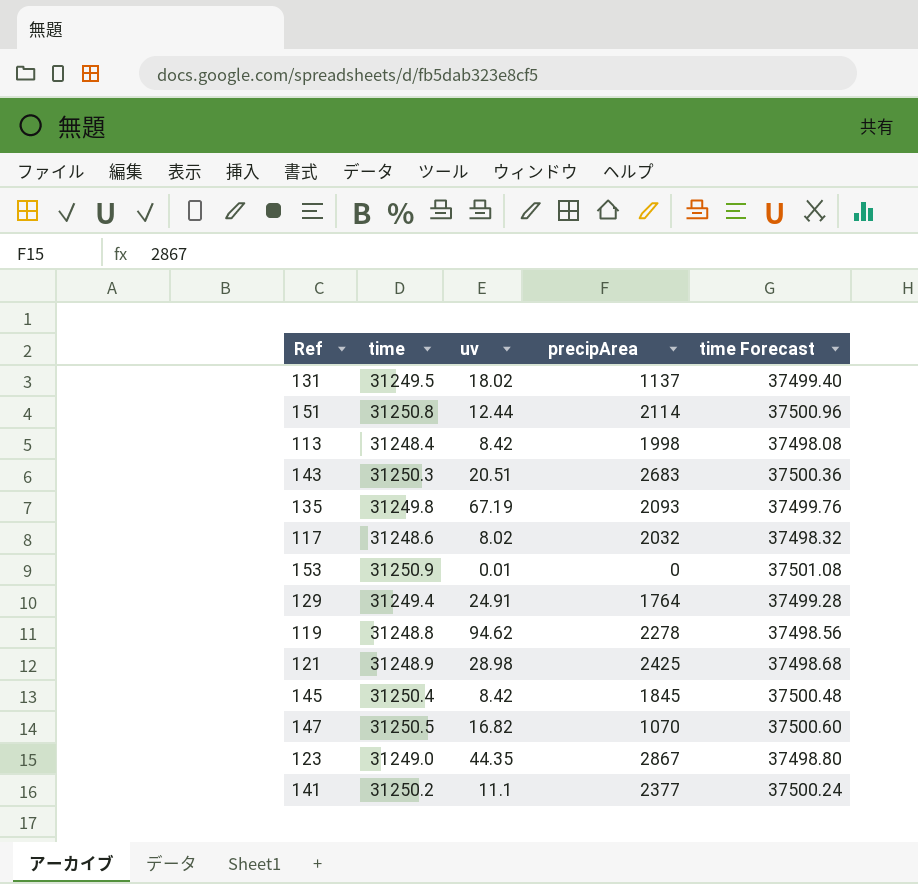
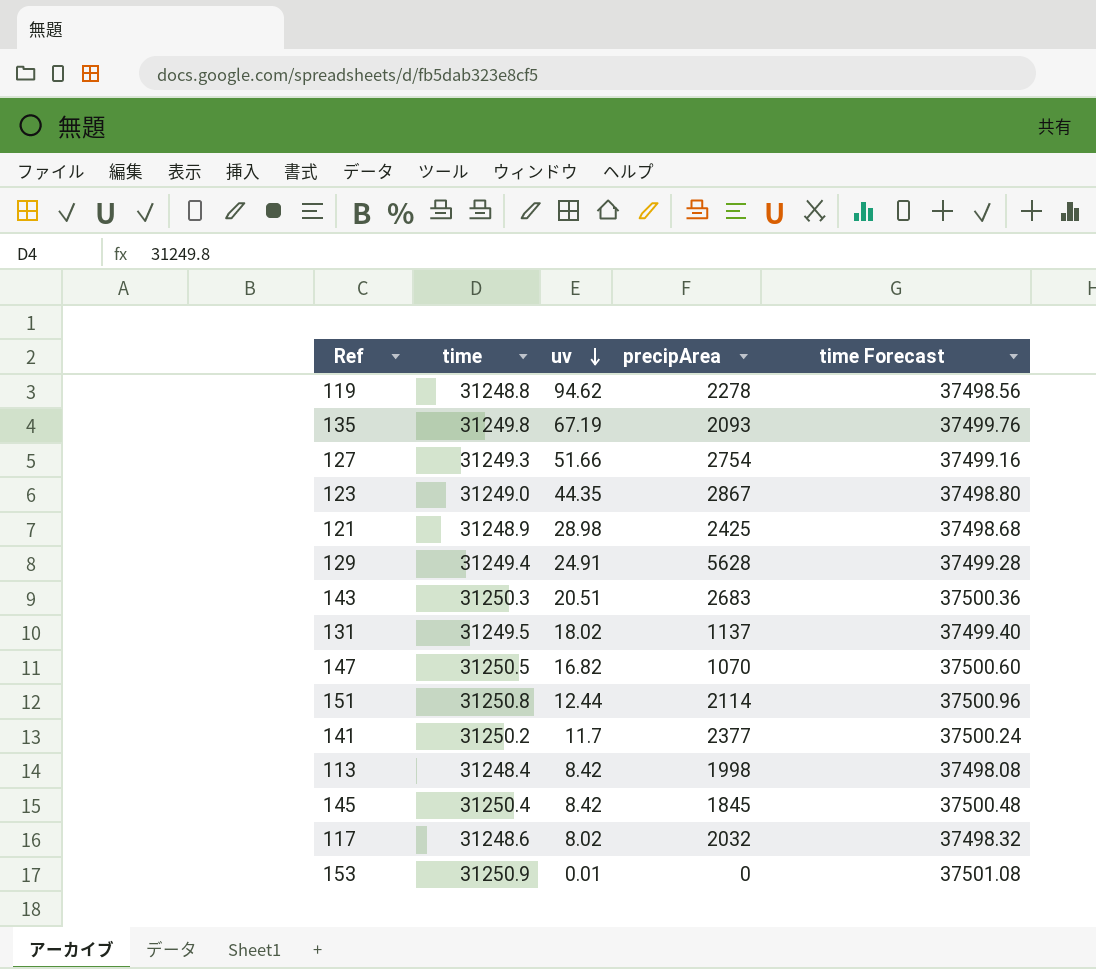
row order: none -> uv descending
row 127: none -> 31249.3 | 51.66 | 2754 | 37499.16
129 | precipArea: 1764 -> 5628
141 | uv: 11.1 -> 11.7

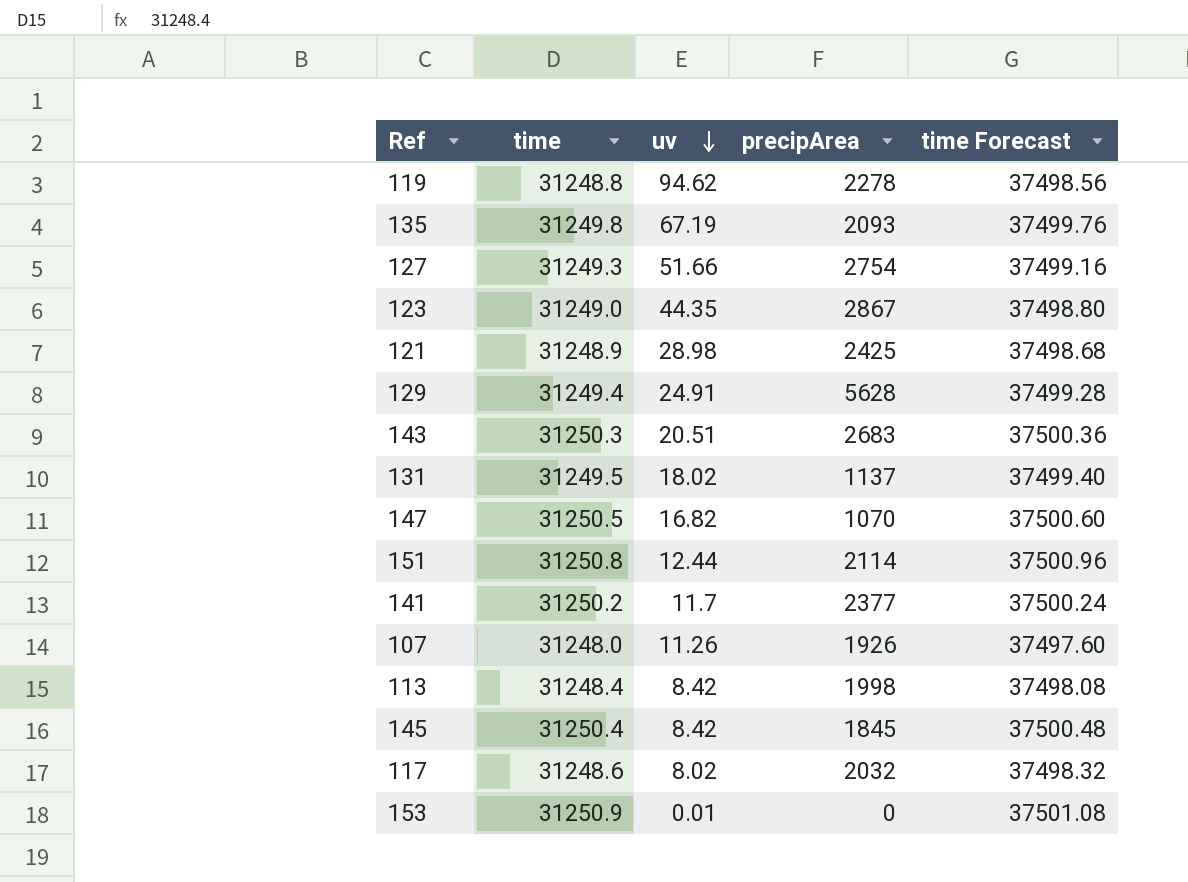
row 107: none -> 31248.0 | 11.26 | 1926 | 37497.60

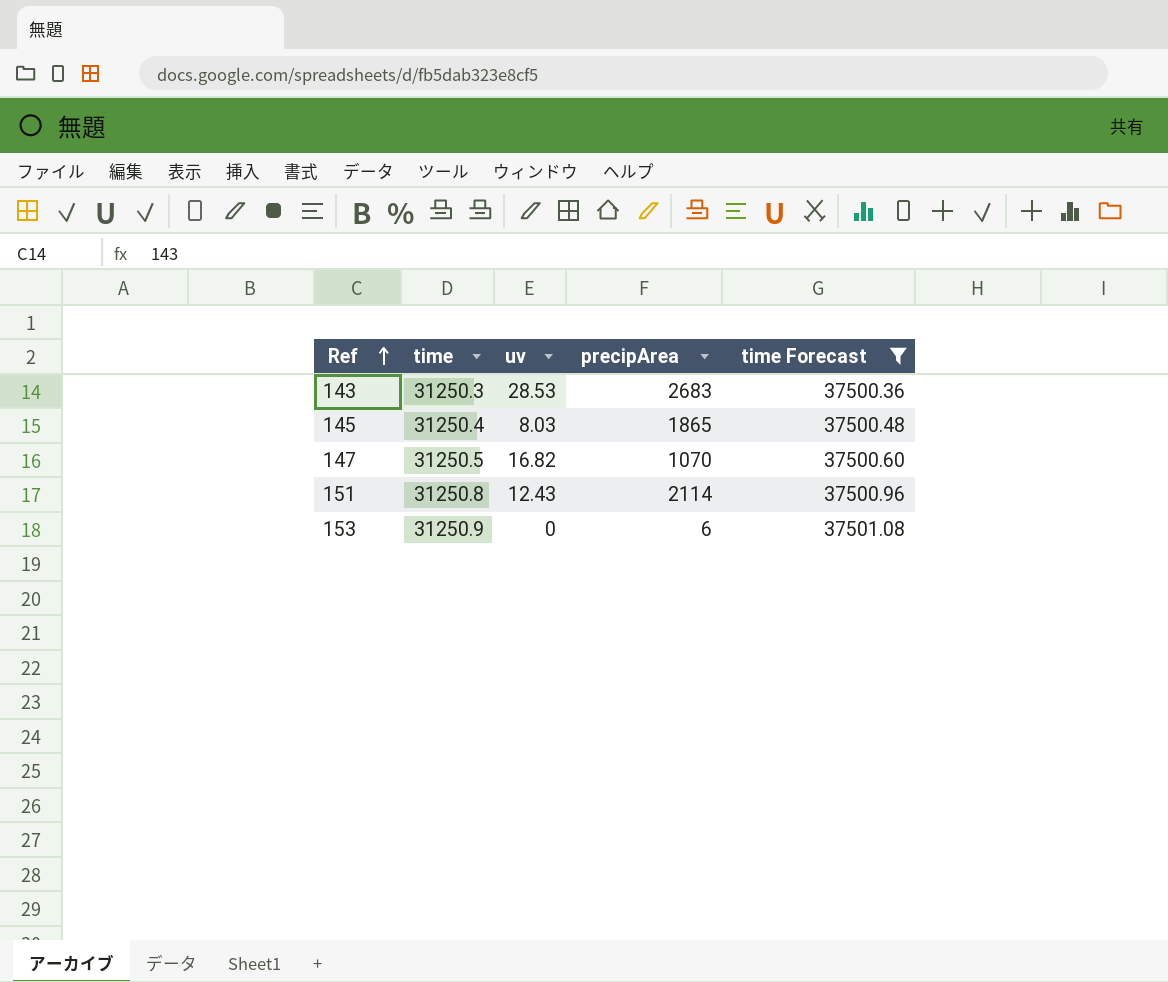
filter: none -> time Forecast >= 37500.36
row order: uv descending -> Ref ascending
143 | uv: 20.51 -> 28.53
145 | uv: 8.42 -> 8.03
145 | precipArea: 1845 -> 1865
151 | uv: 12.44 -> 12.43
153 | uv: 0.01 -> 0
153 | precipArea: 0 -> 6

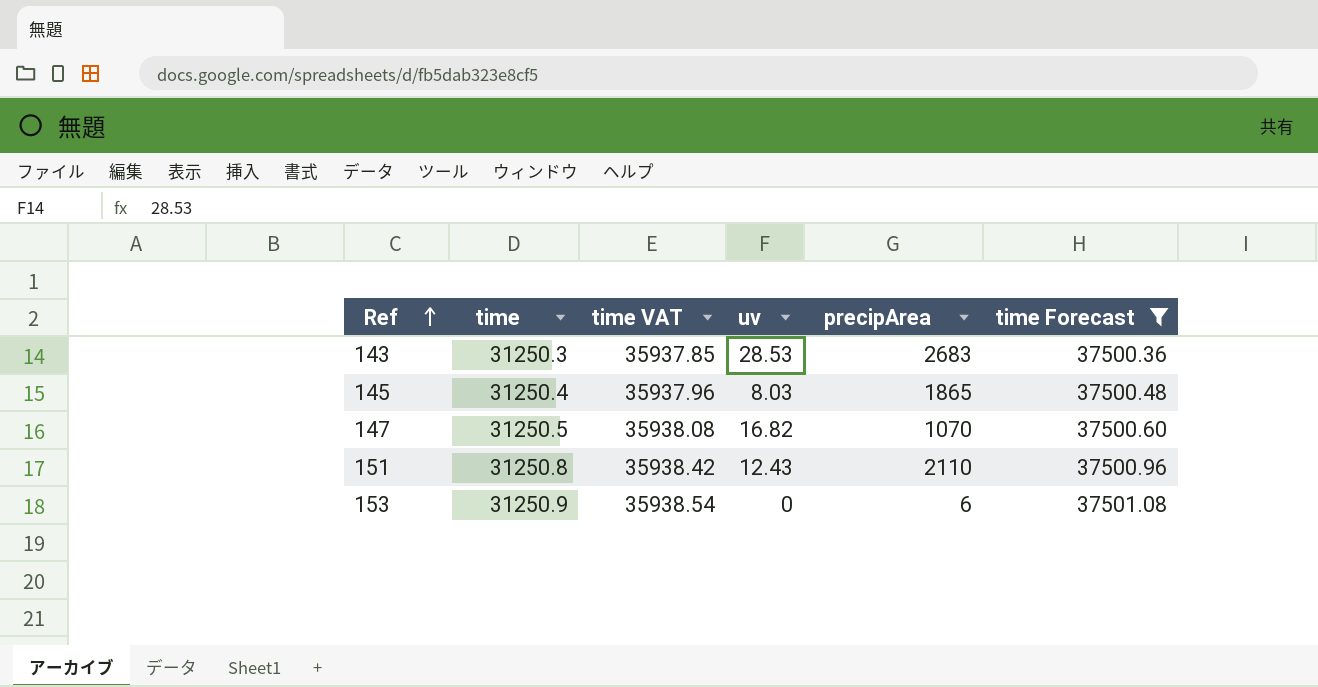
column time VAT | formula: none -> [time] * 1.15
151 | precipArea: 2114 -> 2110

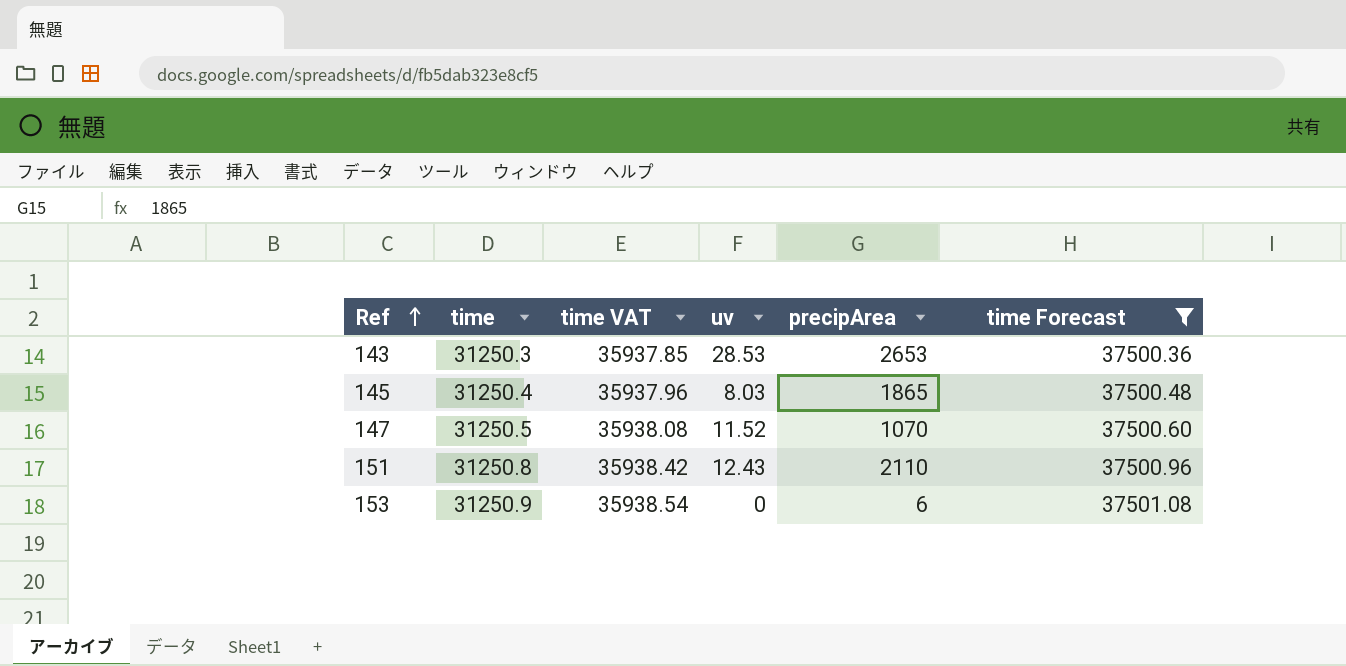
143 | precipArea: 2683 -> 2653
147 | uv: 16.82 -> 11.52

